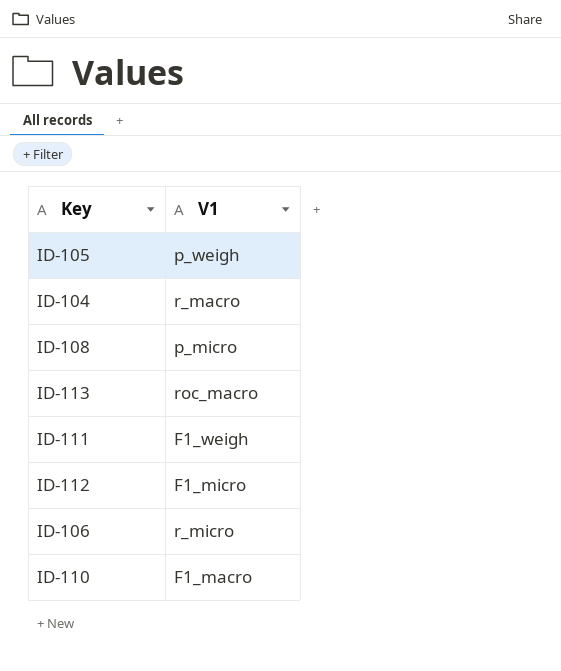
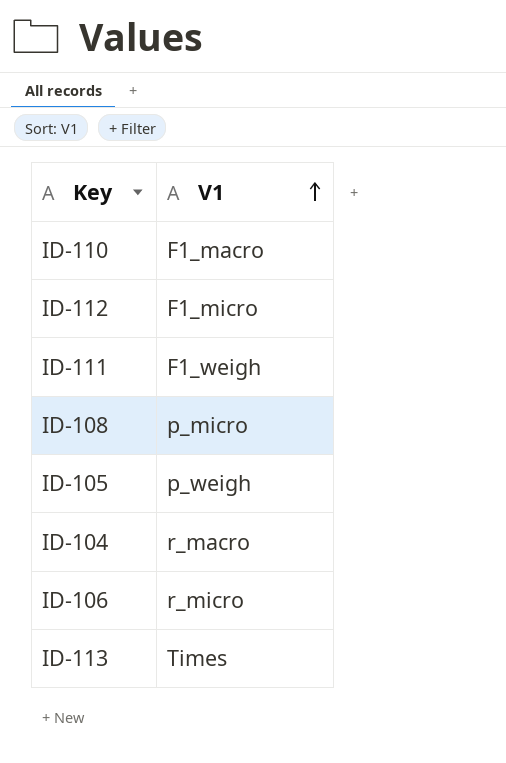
row order: none -> V1 ascending
ID-113 | V1: roc_macro -> Times

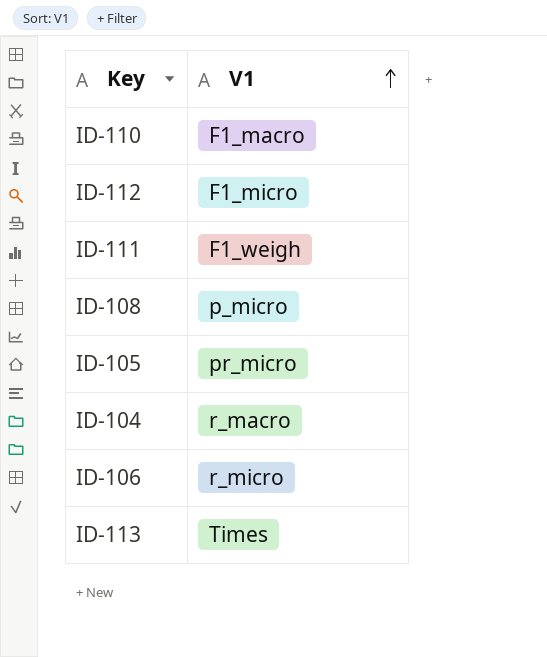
ID-105 | V1: p_weigh -> pr_micro

